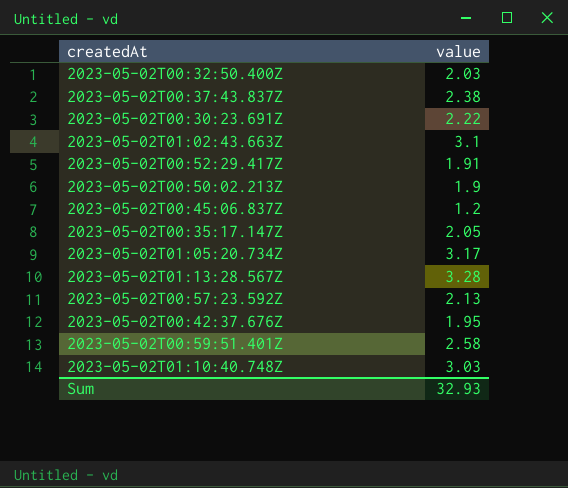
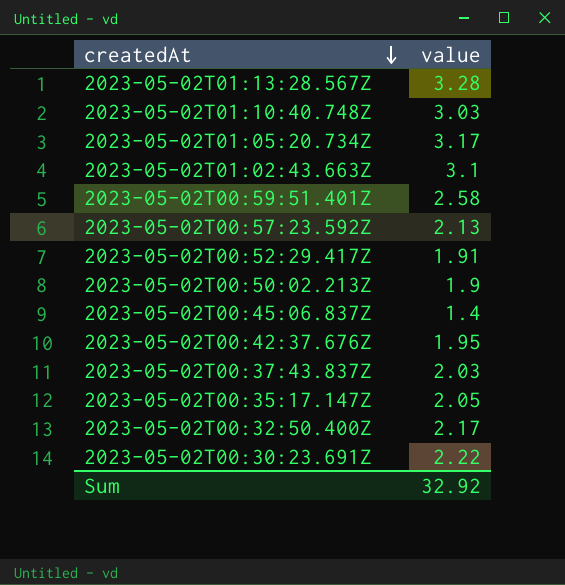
row order: none -> createdAt descending
2023-05-02T00:45:06.837Z | value: 1.2 -> 1.4
2023-05-02T00:37:43.837Z | value: 2.38 -> 2.03
2023-05-02T00:32:50.400Z | value: 2.03 -> 2.17
Sum | value: 32.93 -> 32.92

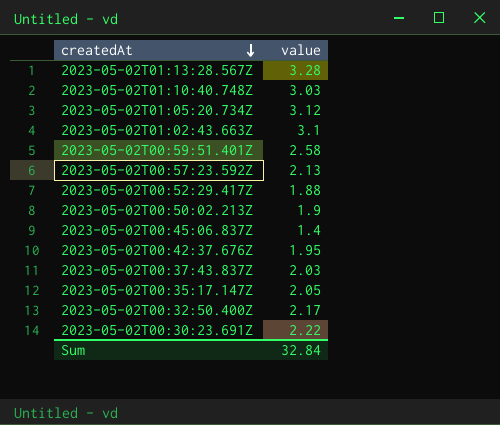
2023-05-02T01:05:20.734Z | value: 3.17 -> 3.12
2023-05-02T00:52:29.417Z | value: 1.91 -> 1.88
Sum | value: 32.92 -> 32.84

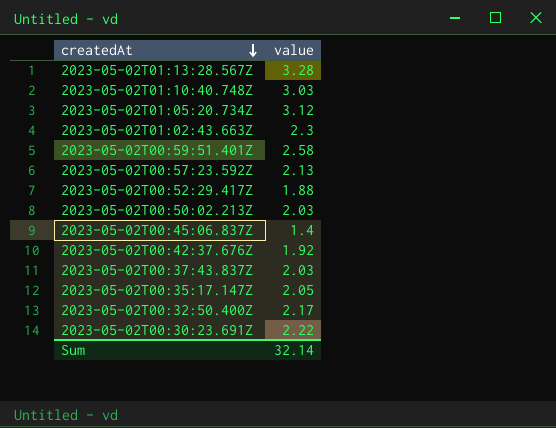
2023-05-02T01:02:43.663Z | value: 3.1 -> 2.3
2023-05-02T00:50:02.213Z | value: 1.9 -> 2.03
2023-05-02T00:42:37.676Z | value: 1.95 -> 1.92
Sum | value: 32.84 -> 32.14

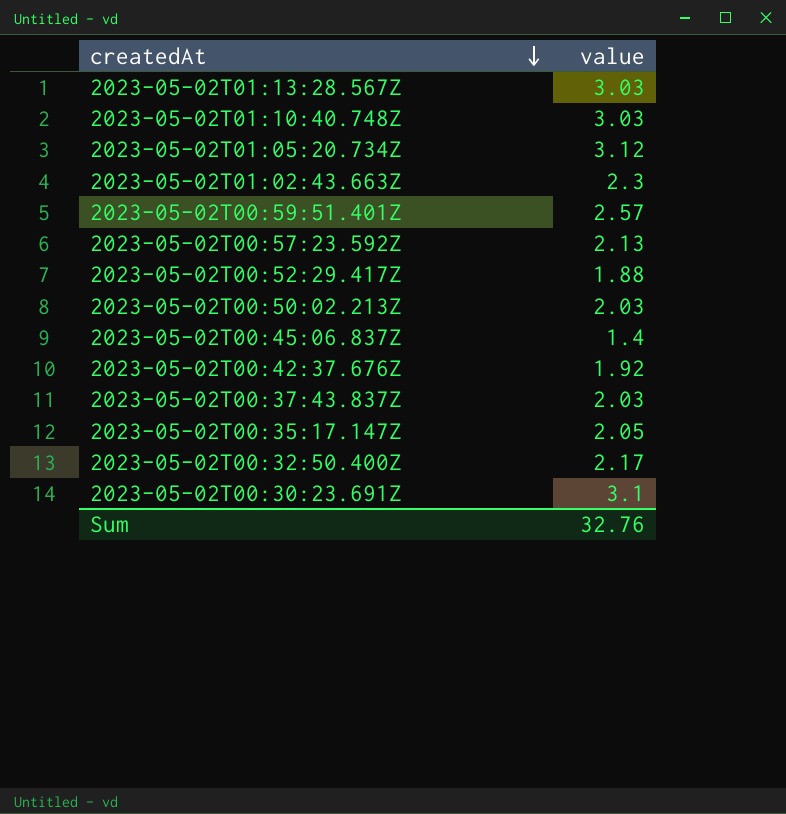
2023-05-02T01:13:28.567Z | value: 3.28 -> 3.03
2023-05-02T00:59:51.401Z | value: 2.58 -> 2.57
2023-05-02T00:30:23.691Z | value: 2.22 -> 3.1
Sum | value: 32.14 -> 32.76

